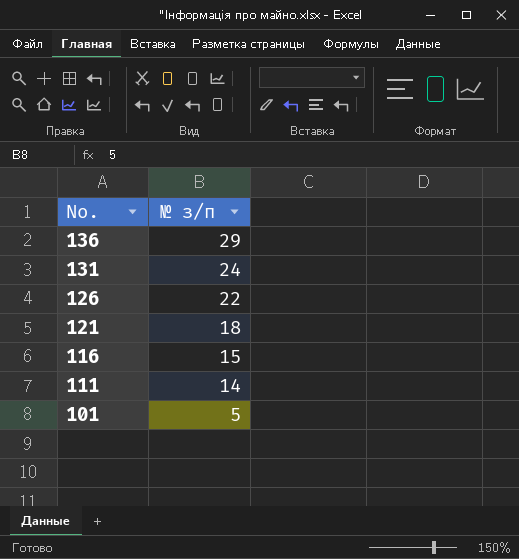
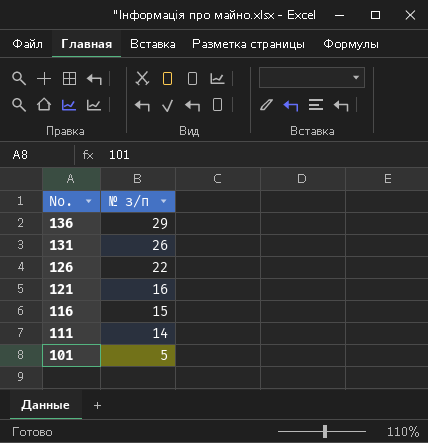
131 | № з/п: 24 -> 26
121 | № з/п: 18 -> 16

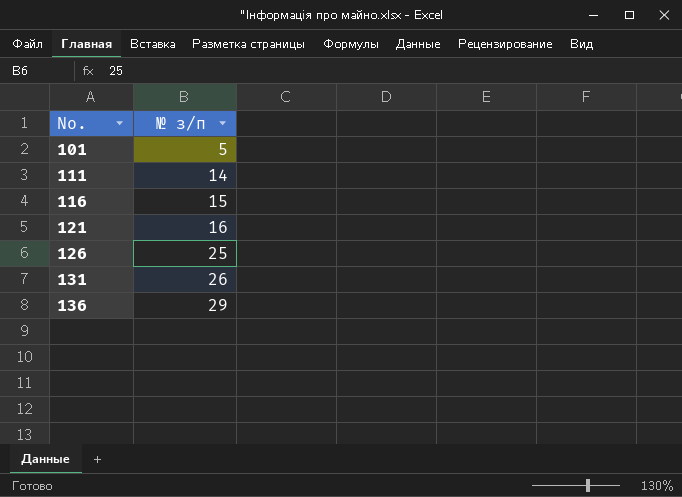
row order: No. descending -> No. ascending
126 | № з/п: 22 -> 25

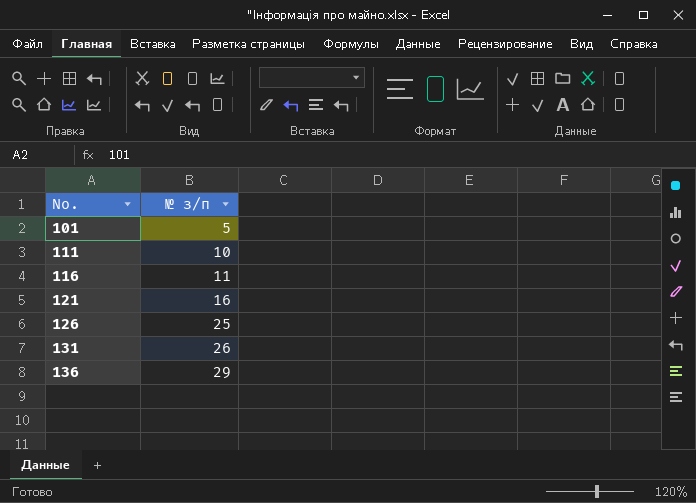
111 | № з/п: 14 -> 10
116 | № з/п: 15 -> 11

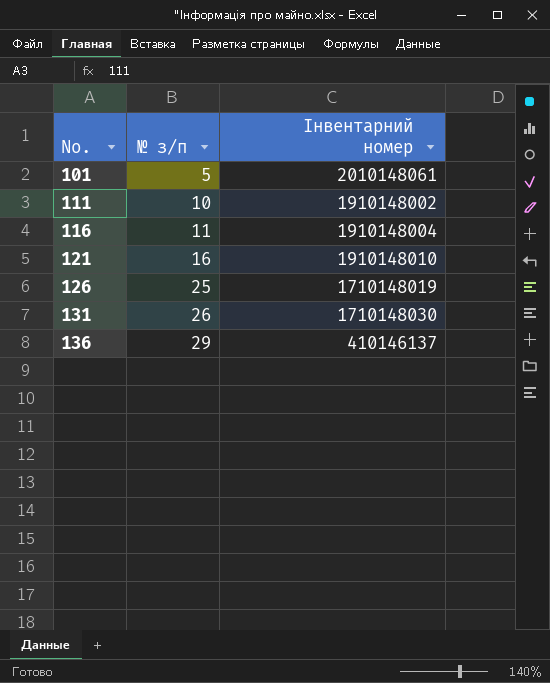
column Інвентарний номер | position: none -> 3

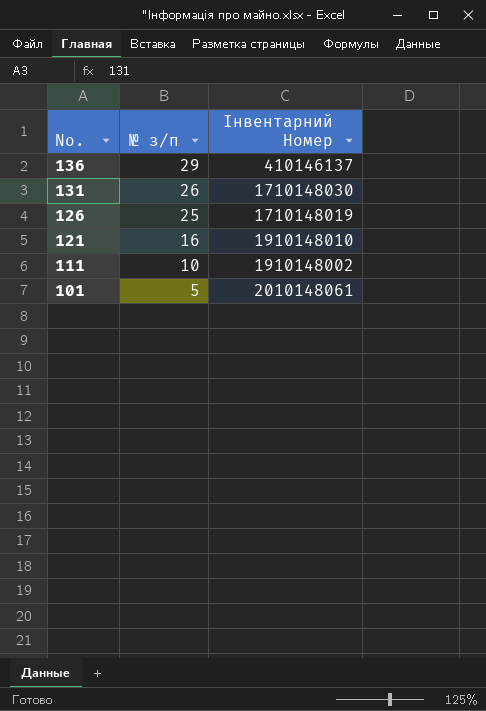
row order: No. ascending -> No. descending
column name: Інвентарний номер -> Інвентарний Номер
row 116: 11 | 1910148004 -> none

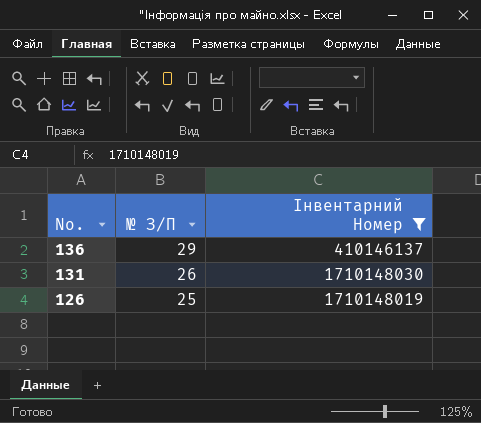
filter: none -> Інвентарний Номер <= 1710148030
column name: № з/п -> № З/П

